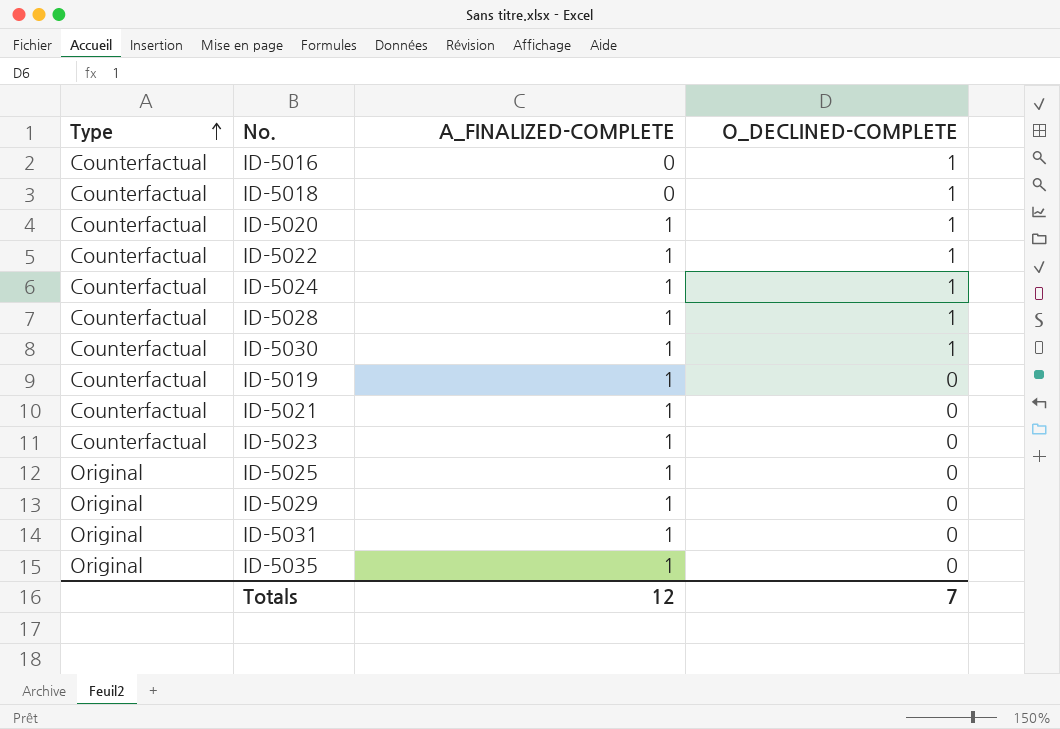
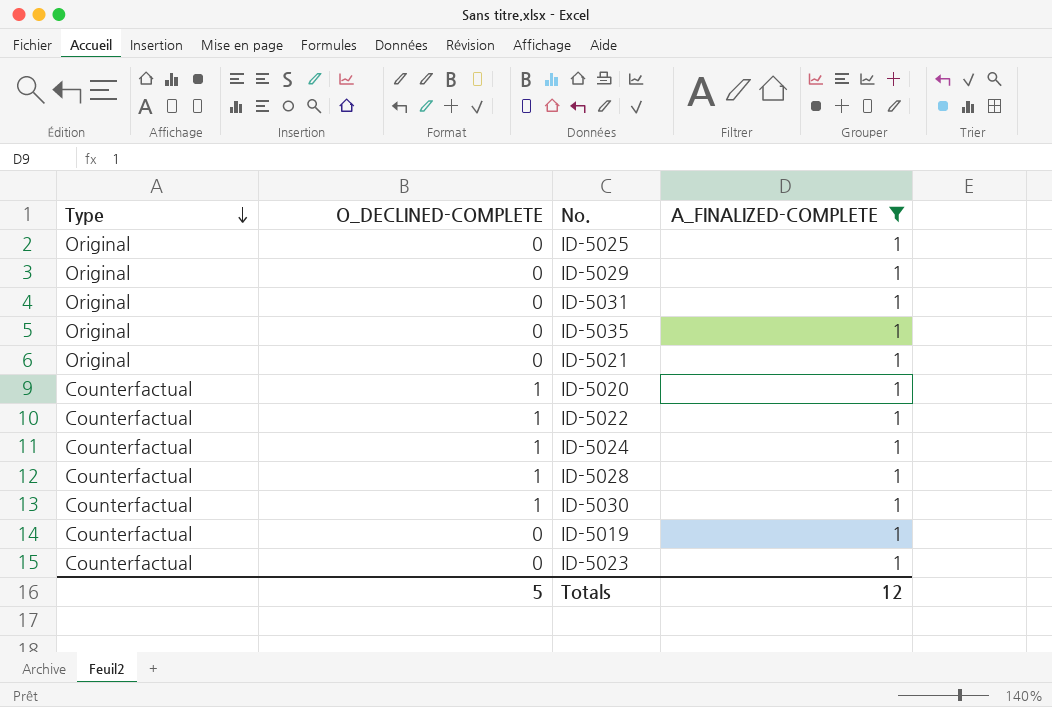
filter: none -> A_FINALIZED-COMPLETE = 1
row order: Type ascending -> Type descending
column O_DECLINED-COMPLETE | position: 4 -> 2
ID-5021 | Type: Counterfactual -> Original
Totals | O_DECLINED-COMPLETE: 7 -> 5

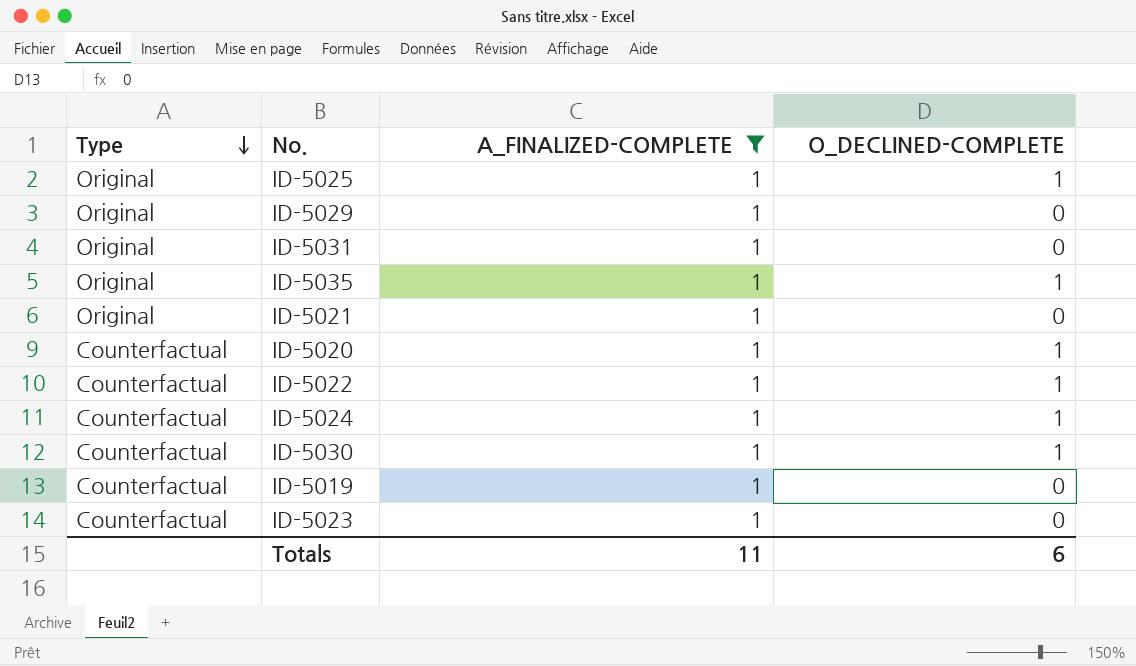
column O_DECLINED-COMPLETE | position: 2 -> 4
row ID-5028: Counterfactual | 1 | 1 -> none
ID-5025 | O_DECLINED-COMPLETE: 0 -> 1
ID-5035 | O_DECLINED-COMPLETE: 0 -> 1
Totals | A_FINALIZED-COMPLETE: 12 -> 11
Totals | O_DECLINED-COMPLETE: 5 -> 6

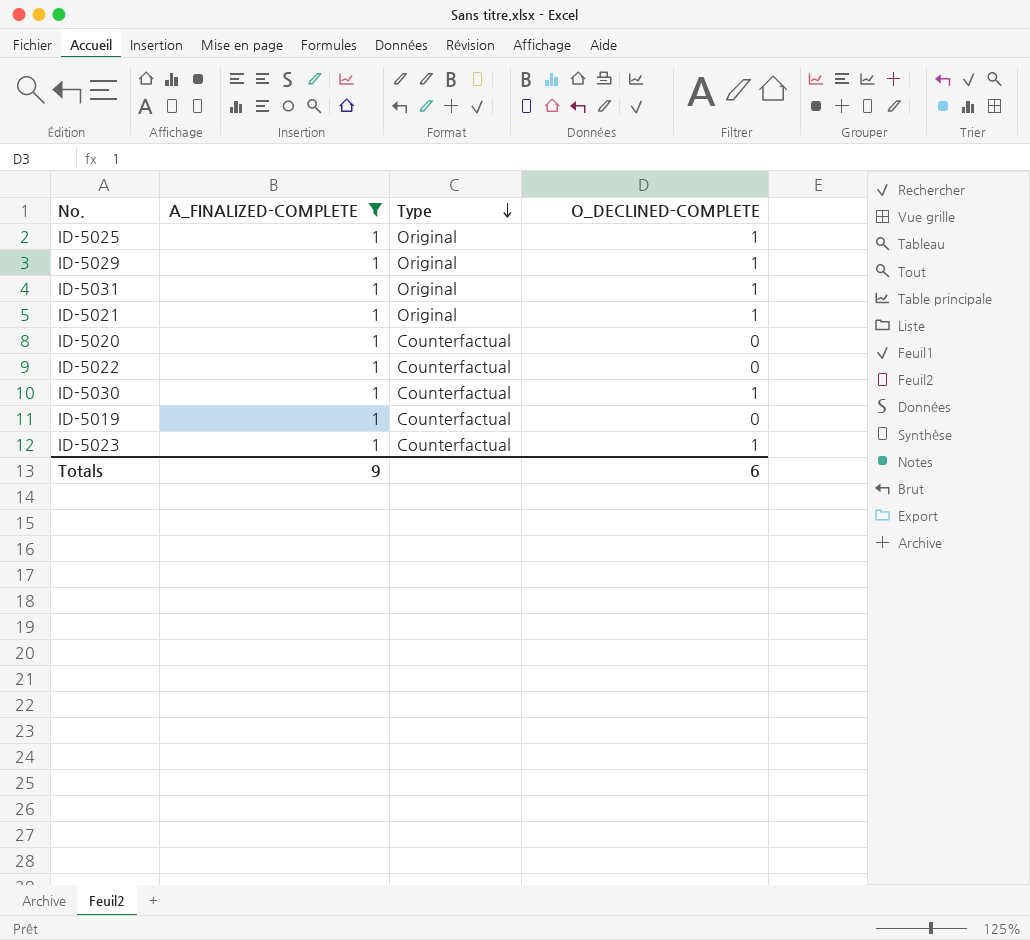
column Type | position: 1 -> 3
row ID-5035: Original | 1 | 1 -> none
row ID-5024: Counterfactual | 1 | 1 -> none
ID-5029 | O_DECLINED-COMPLETE: 0 -> 1
ID-5031 | O_DECLINED-COMPLETE: 0 -> 1
ID-5021 | O_DECLINED-COMPLETE: 0 -> 1
ID-5020 | O_DECLINED-COMPLETE: 1 -> 0
ID-5022 | O_DECLINED-COMPLETE: 1 -> 0
ID-5023 | O_DECLINED-COMPLETE: 0 -> 1
Totals | A_FINALIZED-COMPLETE: 11 -> 9

